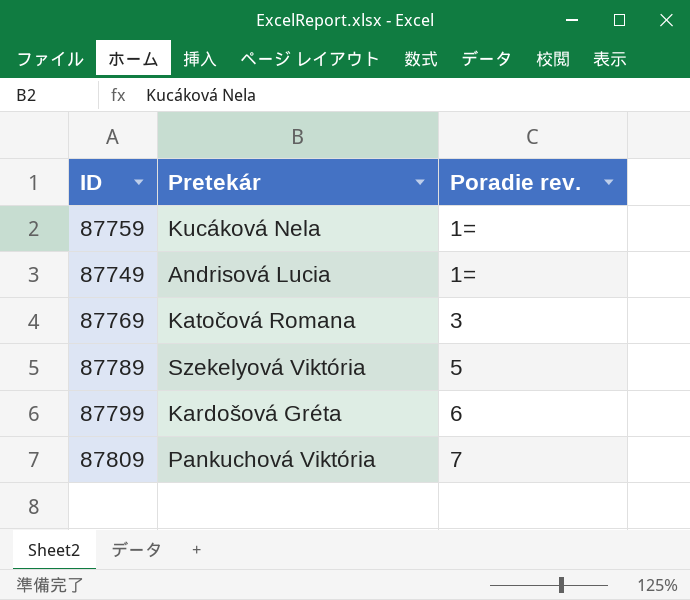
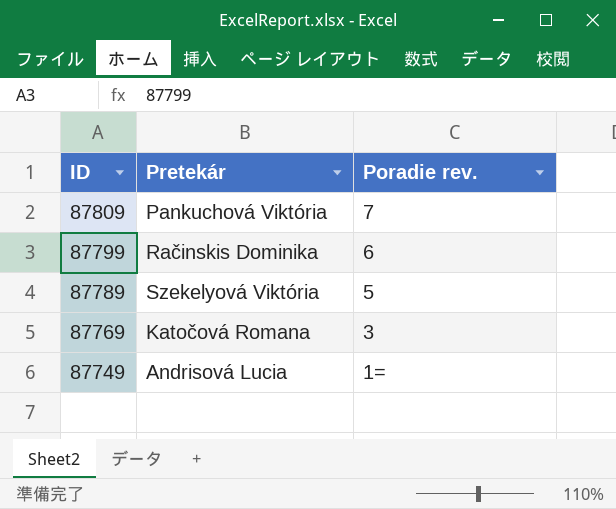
row order: Poradie rev. ascending -> ID descending
row 87759: Kucáková Nela | 1= -> none
87799 | Pretekár: Kardošová Gréta -> Račinskis Dominika

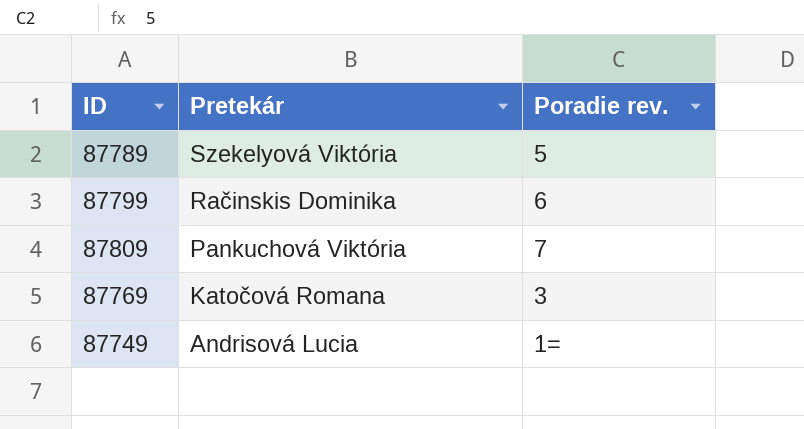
row order: ID descending -> Pretekár descending

